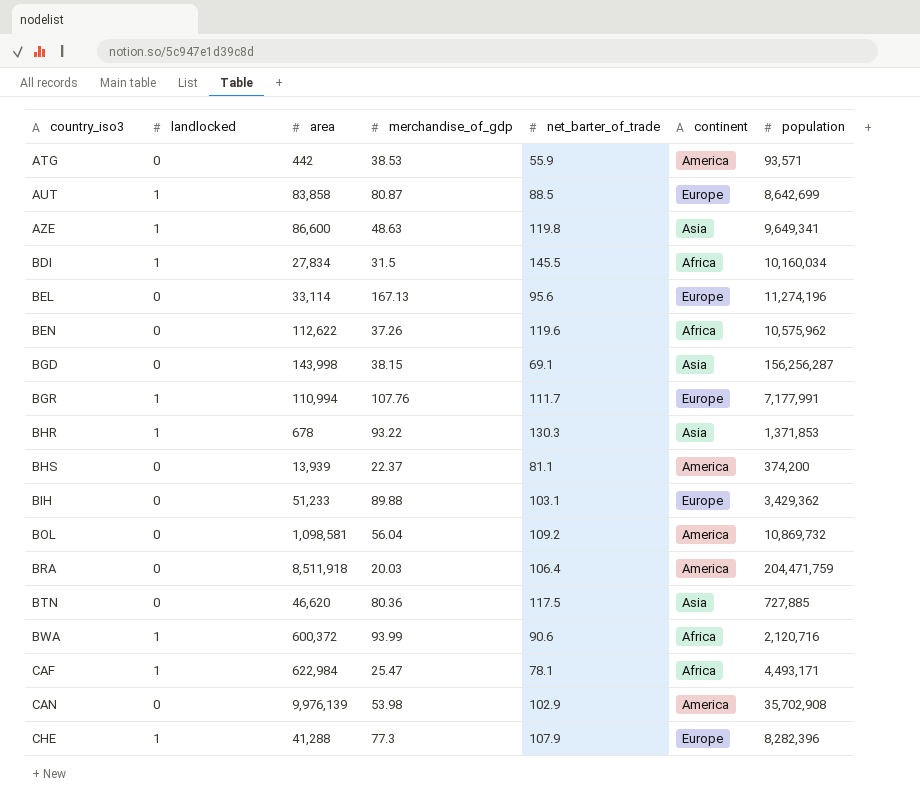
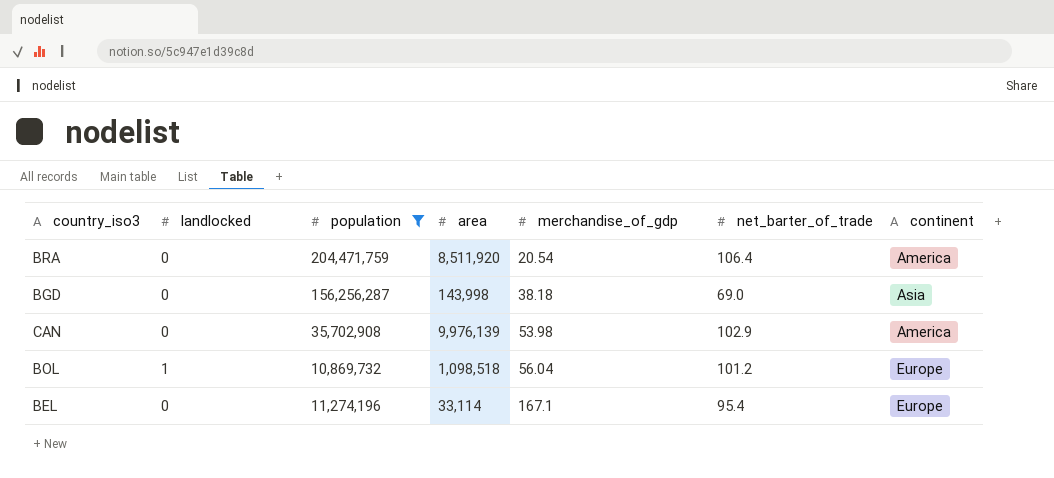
filter: none -> population >= 10,869,732
row order: country_iso3 ascending -> merchandise_of_gdp ascending
column population | position: 7 -> 3
BRA | area: 8,511,918 -> 8,511,920
BRA | merchandise_of_gdp: 20.03 -> 20.54
BGD | merchandise_of_gdp: 38.15 -> 38.18
BGD | net_barter_of_trade: 69.1 -> 69.0
BOL | landlocked: 0 -> 1
BOL | area: 1,098,581 -> 1,098,518
BOL | net_barter_of_trade: 109.2 -> 101.2
BOL | continent: America -> Europe
BEL | merchandise_of_gdp: 167.13 -> 167.1
BEL | net_barter_of_trade: 95.6 -> 95.4

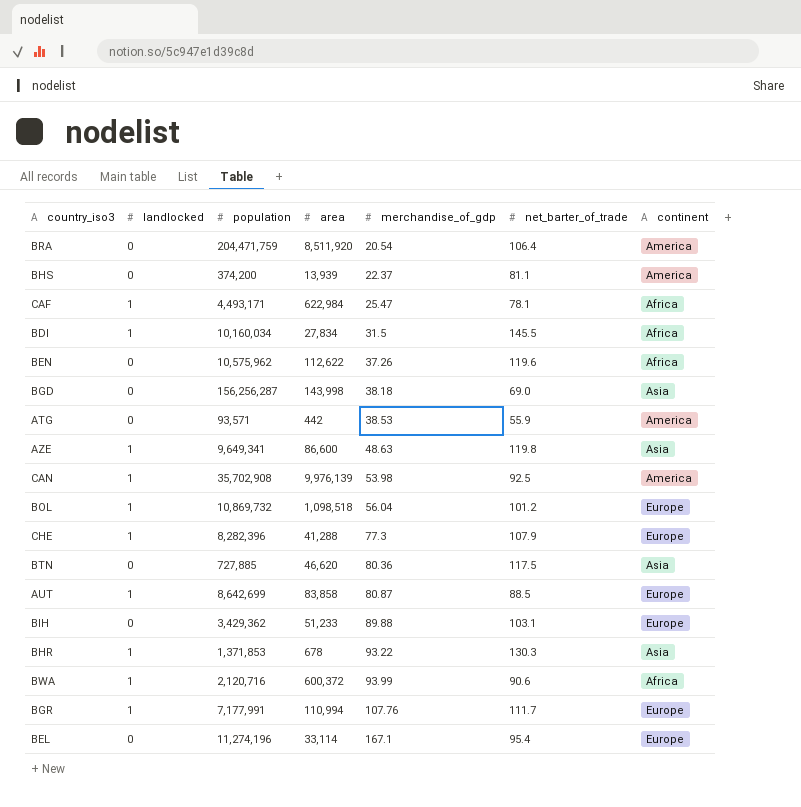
filter: population >= 10,869,732 -> none
CAN | landlocked: 0 -> 1
CAN | net_barter_of_trade: 102.9 -> 92.5

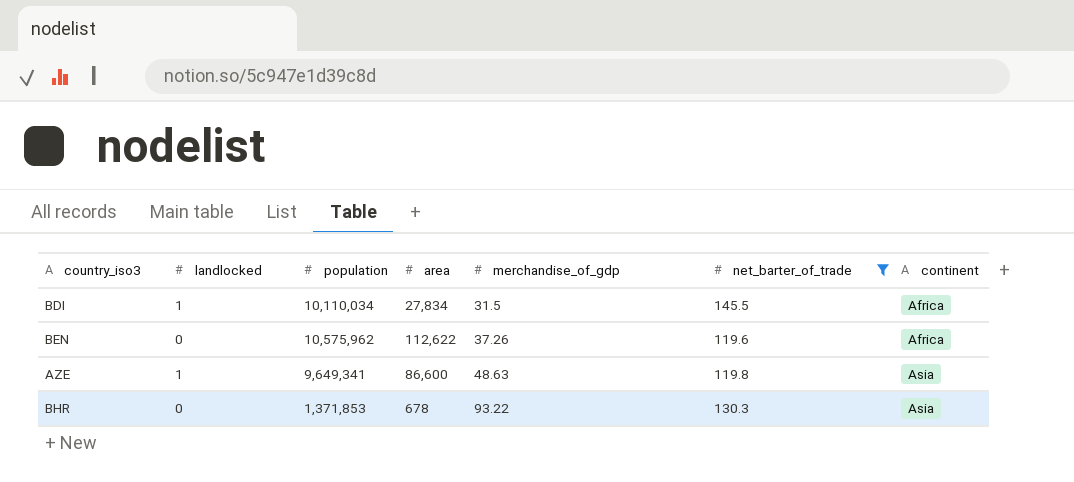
filter: none -> net_barter_of_trade >= 119.6
BDI | population: 10,160,034 -> 10,110,034
BHR | landlocked: 1 -> 0

